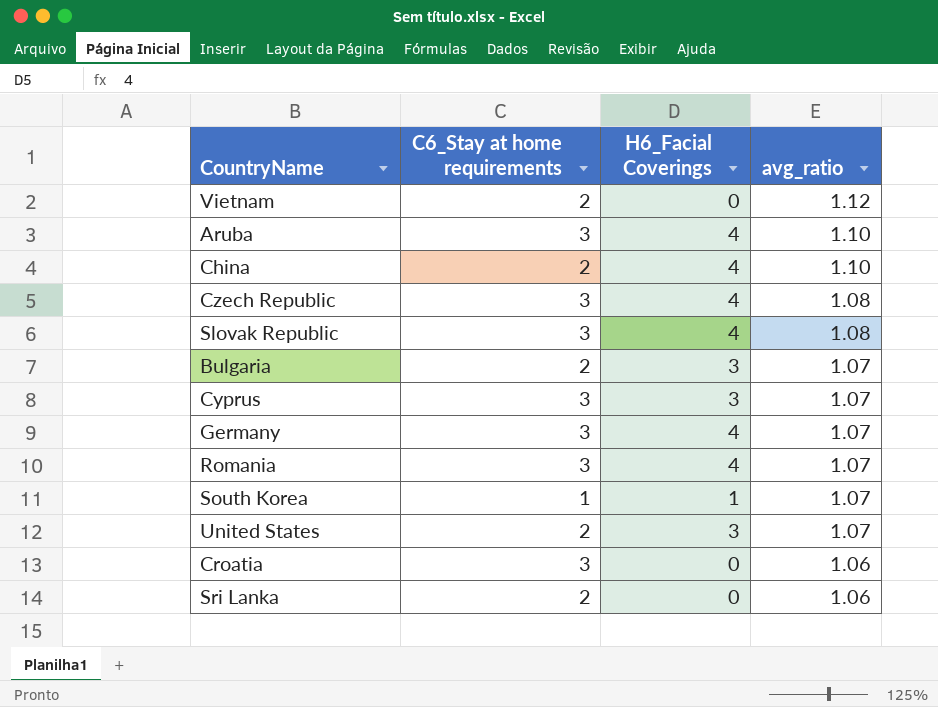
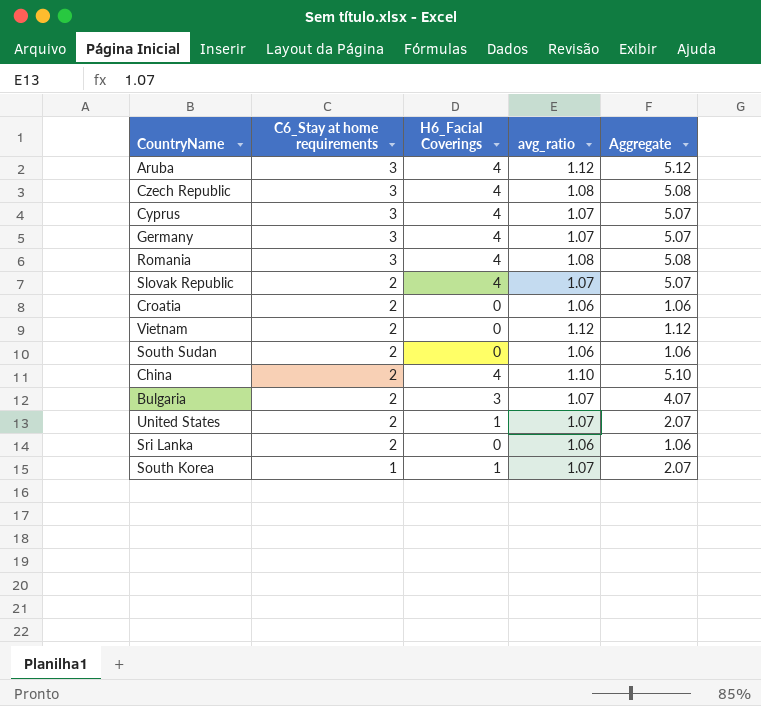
row order: avg_ratio descending -> C6_Stay at home requirements descending
column Aggregate | formula: none -> [H6_Facial Coverings] + [avg_ratio]
Aruba | avg_ratio: 1.10 -> 1.12
Cyprus | H6_Facial Coverings: 3 -> 4
Romania | avg_ratio: 1.07 -> 1.08
Slovak Republic | C6_Stay at home requirements: 3 -> 2
Slovak Republic | avg_ratio: 1.08 -> 1.07
Croatia | C6_Stay at home requirements: 3 -> 2
row South Sudan: none -> 2 | 0 | 1.06 | 1.06
United States | H6_Facial Coverings: 3 -> 1

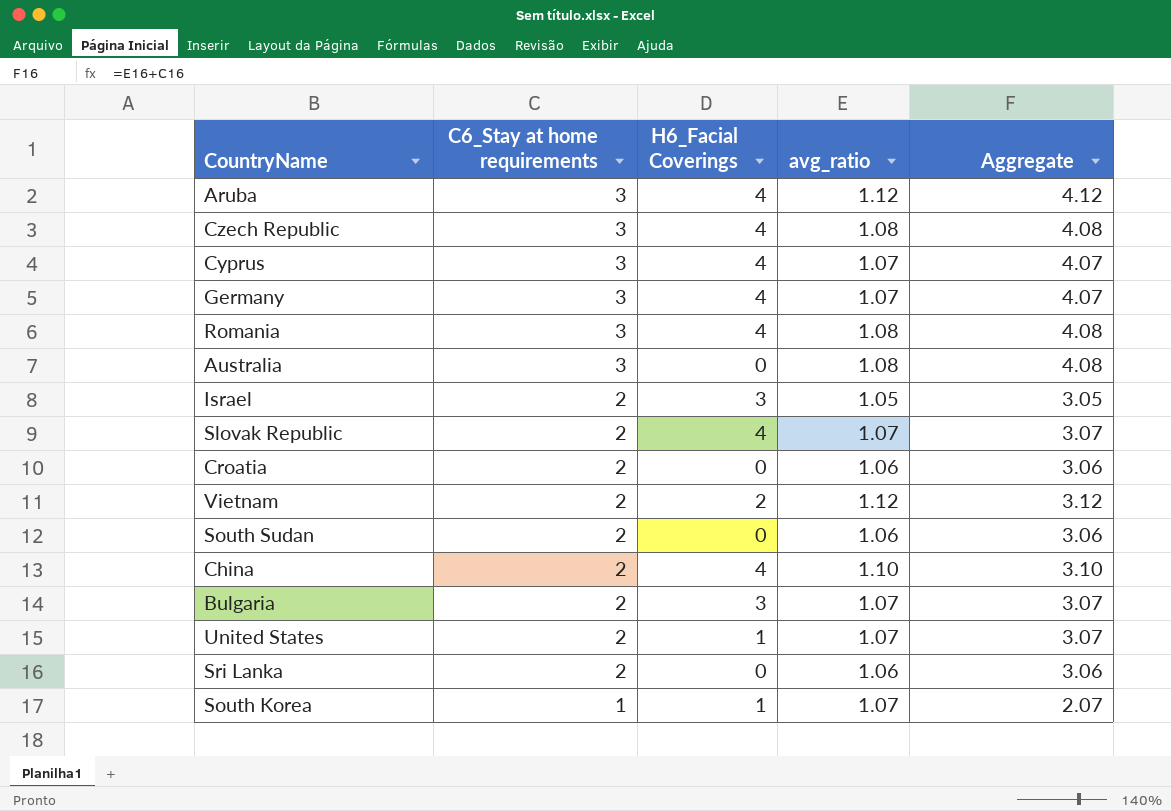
column Aggregate | formula: [H6_Facial Coverings] + [avg_ratio] -> [C6_Stay at home requirements] + [avg_ratio]
row Australia: none -> 3 | 0 | 1.08 | 4.08
row Israel: none -> 2 | 3 | 1.05 | 3.05
Vietnam | H6_Facial Coverings: 0 -> 2

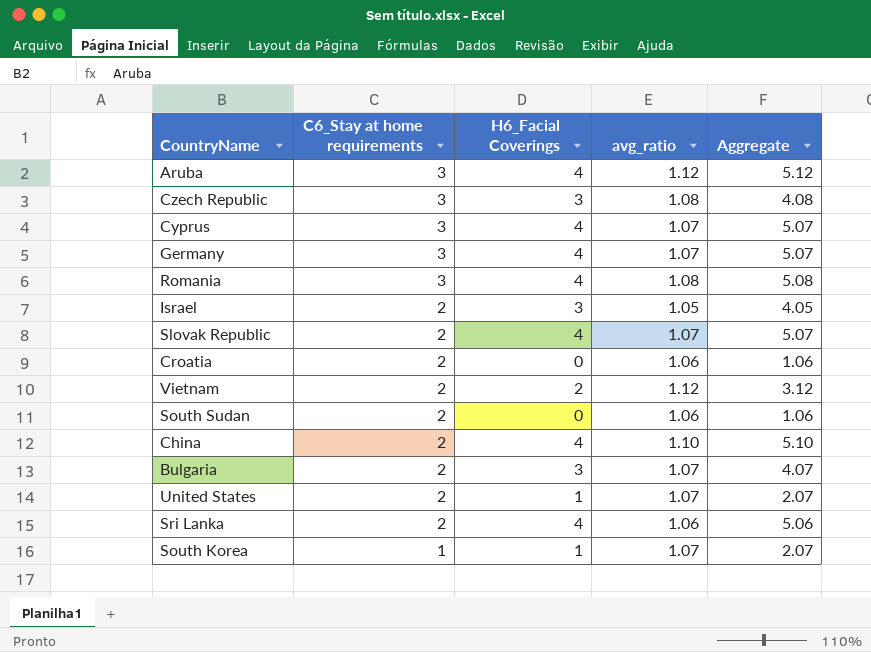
column Aggregate | formula: [C6_Stay at home requirements] + [avg_ratio] -> [H6_Facial Coverings] + [avg_ratio]
row Australia: 3 | 0 | 1.08 | 4.08 -> none
Czech Republic | H6_Facial Coverings: 4 -> 3
Sri Lanka | H6_Facial Coverings: 0 -> 4

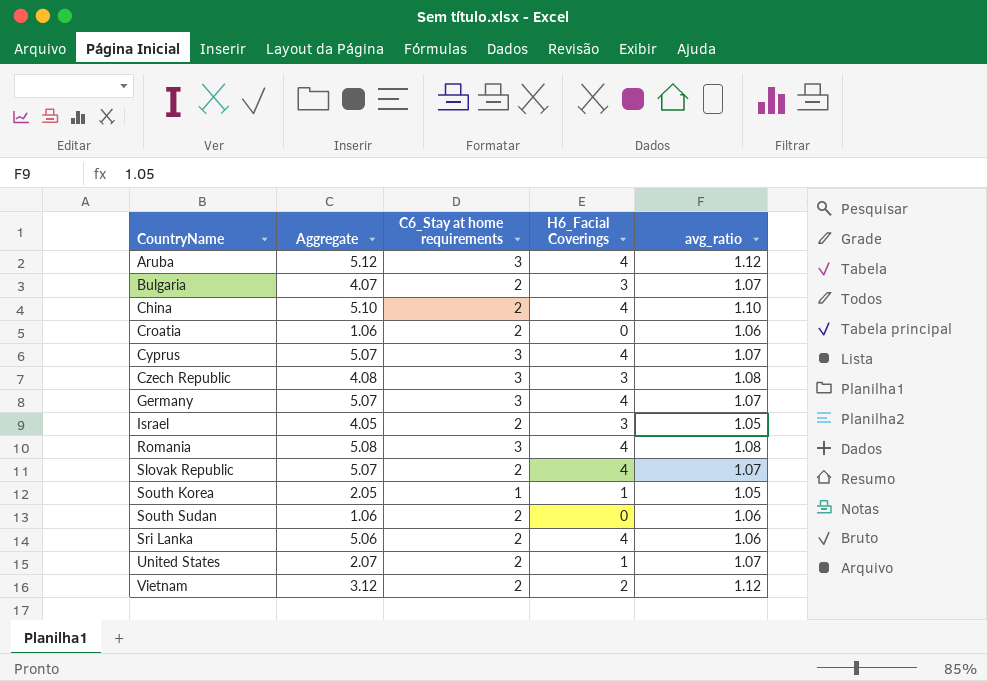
row order: C6_Stay at home requirements descending -> CountryName ascending
column Aggregate | position: 5 -> 2
South Korea | Aggregate: 2.07 -> 2.05
South Korea | avg_ratio: 1.07 -> 1.05

